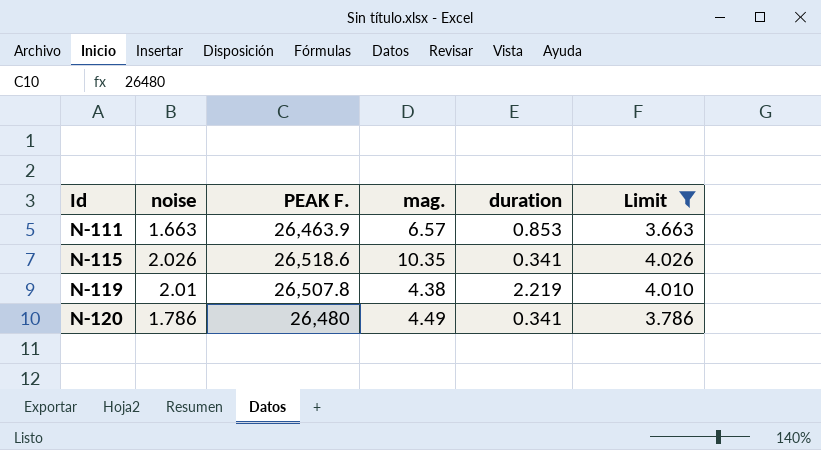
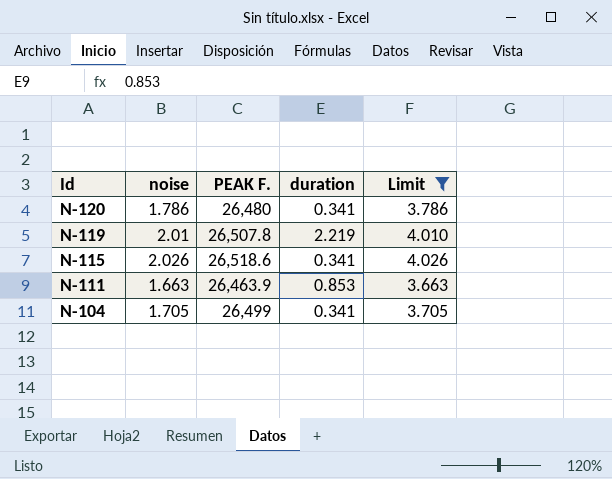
row order: Id ascending -> Id descending
column mag. | position: 4 -> none
row N-104: none -> 1.705 | 26,499 | 0.341 | 3.705

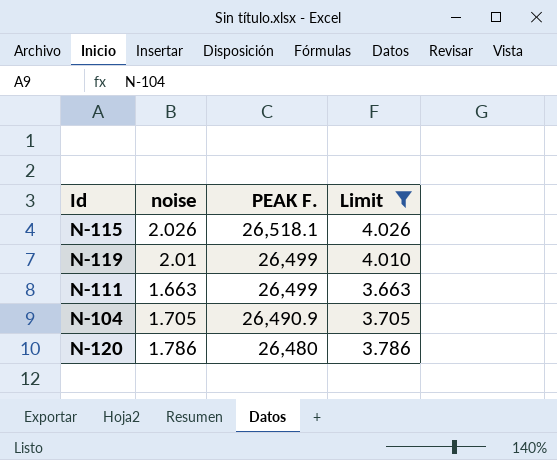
row order: Id descending -> PEAK F. descending
column duration | position: 4 -> none
N-115 | PEAK F.: 26,518.6 -> 26,518.1
N-119 | PEAK F.: 26,507.8 -> 26,499
N-111 | PEAK F.: 26,463.9 -> 26,499
N-104 | PEAK F.: 26,499 -> 26,490.9

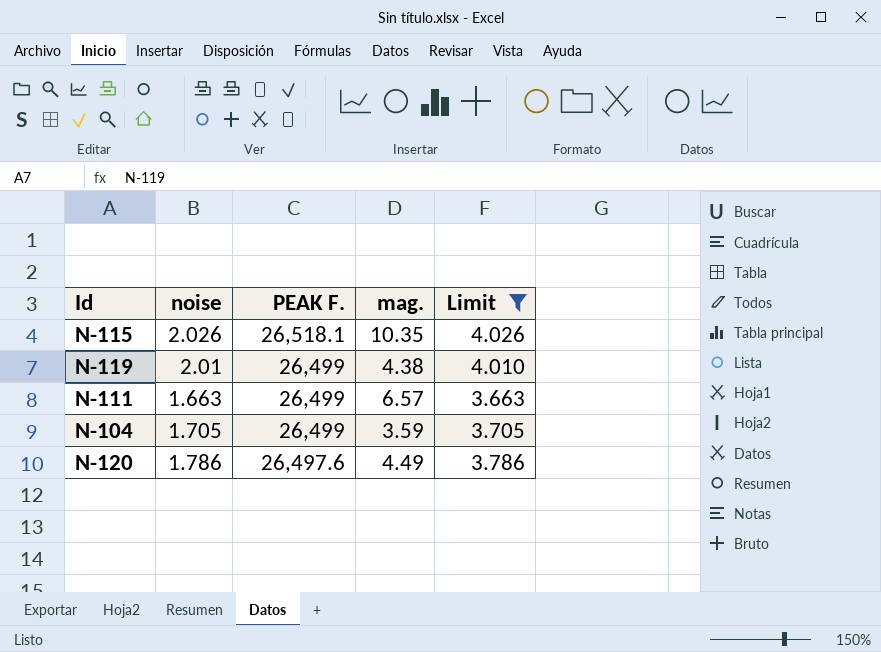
column mag. | position: none -> 4
N-104 | PEAK F.: 26,490.9 -> 26,499
N-120 | PEAK F.: 26,480 -> 26,497.6

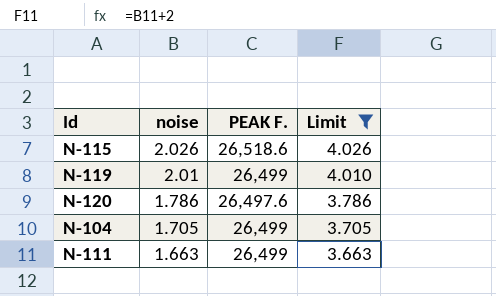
row order: PEAK F. descending -> noise descending
column mag. | position: 4 -> none
N-115 | PEAK F.: 26,518.1 -> 26,518.6

